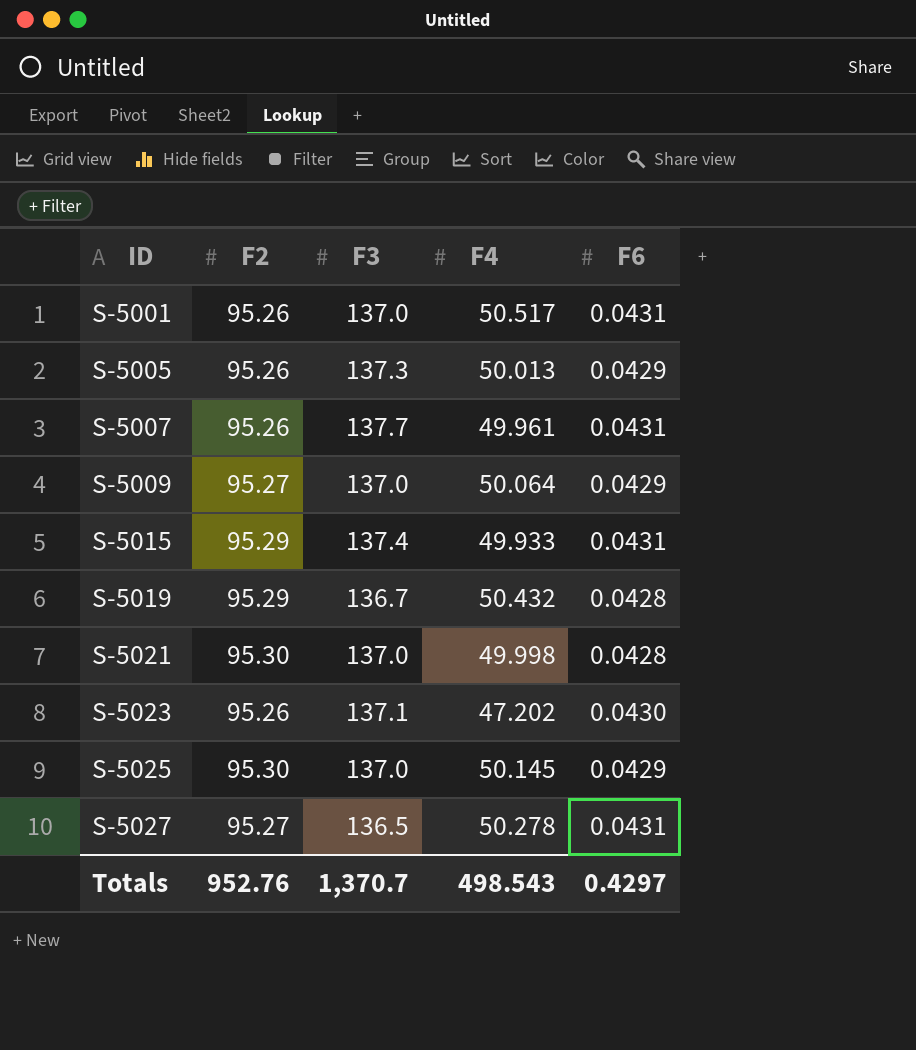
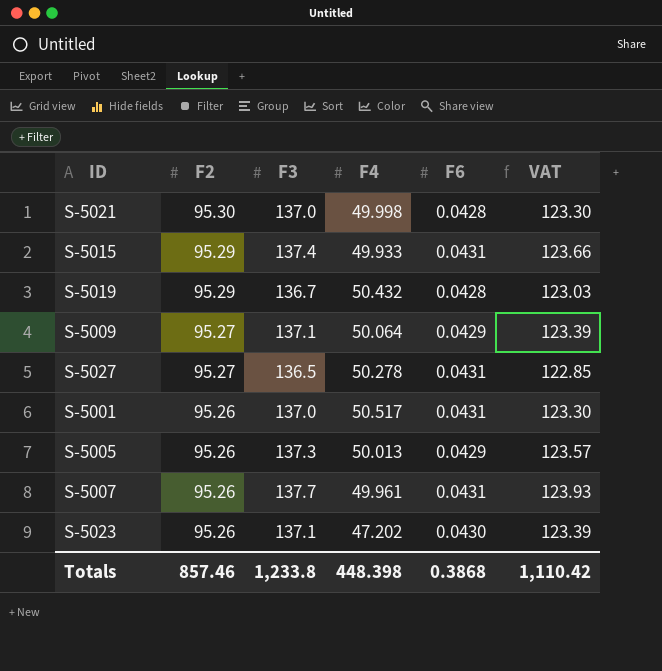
row order: ID ascending -> F2 descending
column VAT | formula: none -> [F3] * 0.9
row S-5025: 95.30 | 137.0 | 50.145 | 0.0429 -> none
S-5009 | F3: 137.0 -> 137.1
Totals | F2: 952.76 -> 857.46
Totals | F3: 1,370.7 -> 1,233.8
Totals | F4: 498.543 -> 448.398
Totals | F6: 0.4297 -> 0.3868

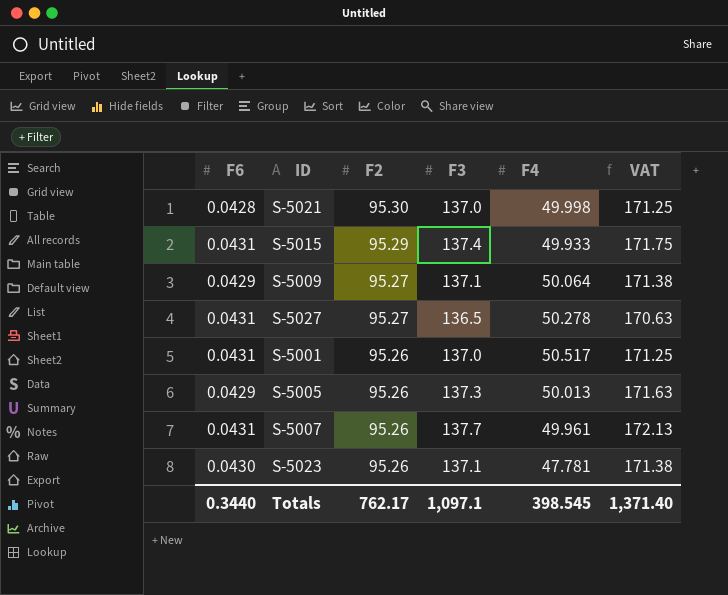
column F6 | position: 5 -> 1
column VAT | formula: [F3] * 0.9 -> [F3] * 1.25
row S-5019: 95.29 | 136.7 | 50.432 | 0.0428 | 123.03 -> none
S-5023 | F4: 47.202 -> 47.781
Totals | F6: 0.3868 -> 0.3440
Totals | F2: 857.46 -> 762.17
Totals | F3: 1,233.8 -> 1,097.1
Totals | F4: 448.398 -> 398.545
Totals | VAT: 1,110.42 -> 1,371.40

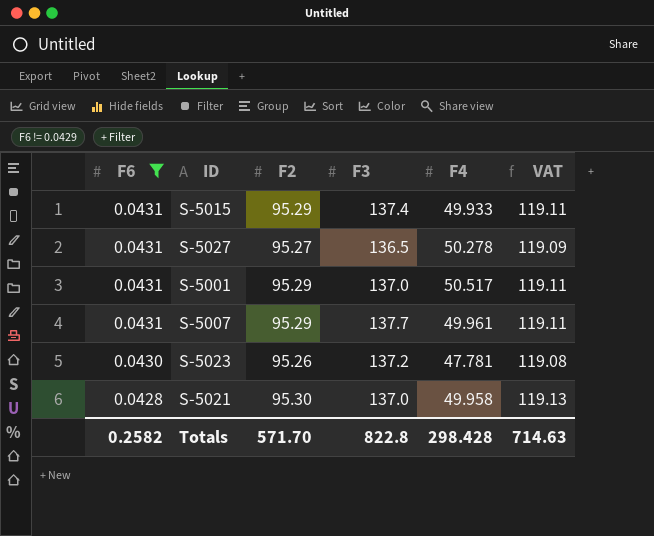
filter: none -> F6 != 0.0429
row order: F2 descending -> F6 descending
column VAT | formula: [F3] * 1.25 -> [F2] * 1.25
S-5001 | F2: 95.26 -> 95.29
S-5007 | F2: 95.26 -> 95.29
S-5023 | F3: 137.1 -> 137.2
S-5021 | F4: 49.998 -> 49.958
Totals | F6: 0.3440 -> 0.2582
Totals | F2: 762.17 -> 571.70
Totals | F3: 1,097.1 -> 822.8
Totals | F4: 398.545 -> 298.428
Totals | VAT: 1,371.40 -> 714.63

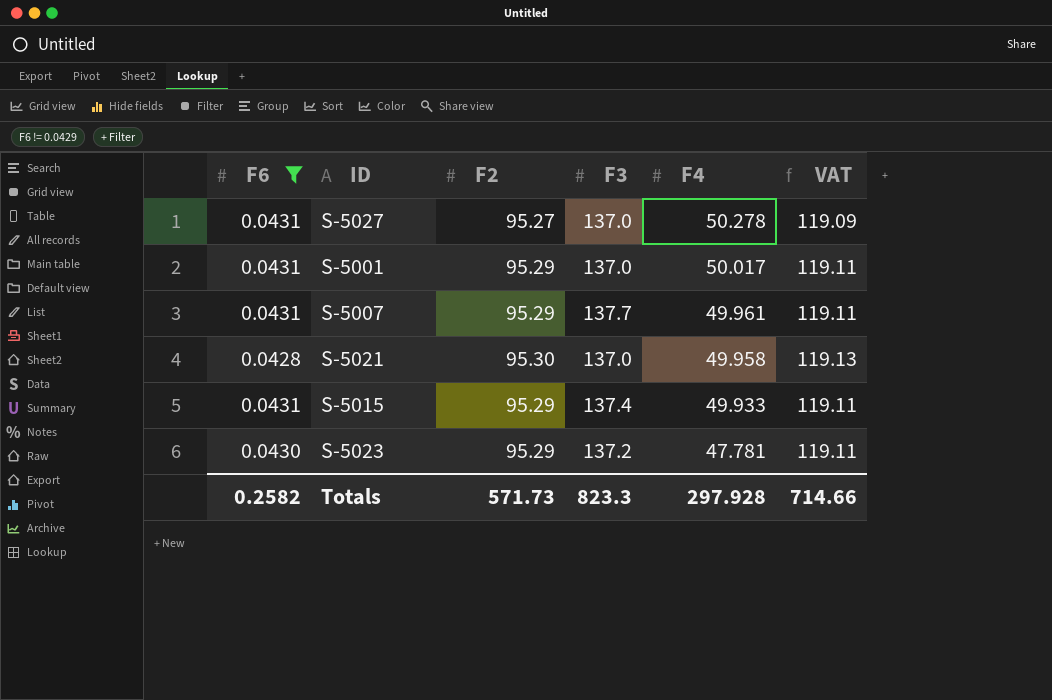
row order: F6 descending -> F4 descending
S-5027 | F3: 136.5 -> 137.0
S-5001 | F4: 50.517 -> 50.017
S-5023 | F2: 95.26 -> 95.29
S-5023 | VAT: 119.08 -> 119.11
Totals | F2: 571.70 -> 571.73
Totals | F3: 822.8 -> 823.3
Totals | F4: 298.428 -> 297.928
Totals | VAT: 714.63 -> 714.66

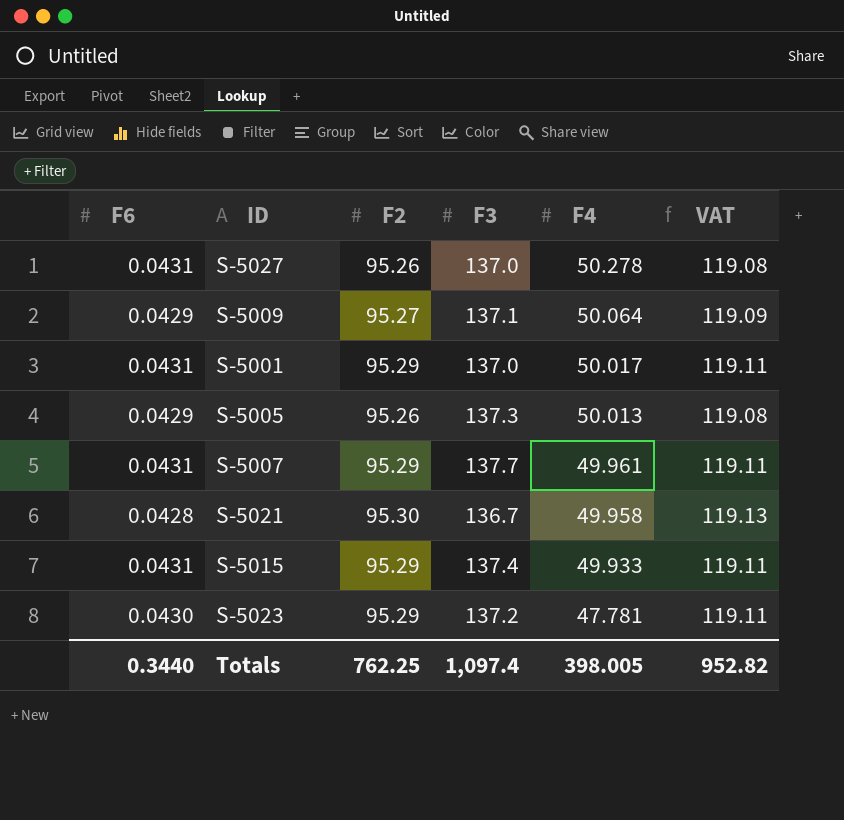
filter: F6 != 0.0429 -> none
S-5027 | F2: 95.27 -> 95.26
S-5027 | VAT: 119.09 -> 119.08
S-5021 | F3: 137.0 -> 136.7
Totals | F6: 0.2582 -> 0.3440
Totals | F2: 571.73 -> 762.25
Totals | F3: 823.3 -> 1,097.4
Totals | F4: 297.928 -> 398.005
Totals | VAT: 714.66 -> 952.82

